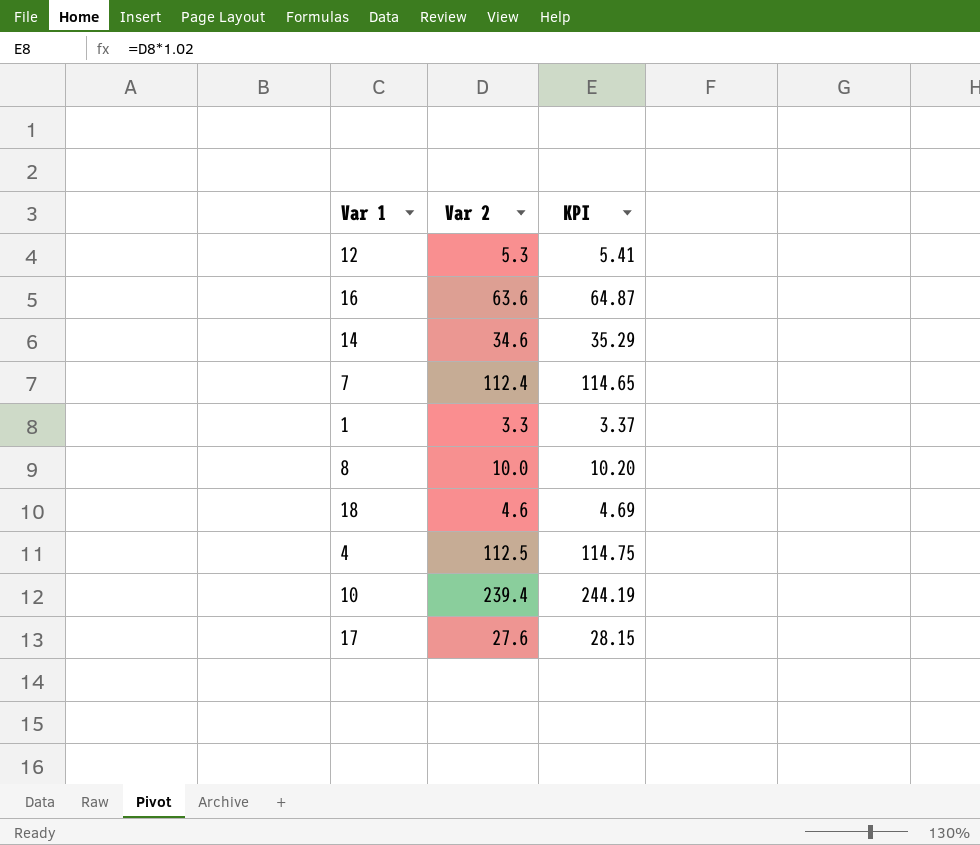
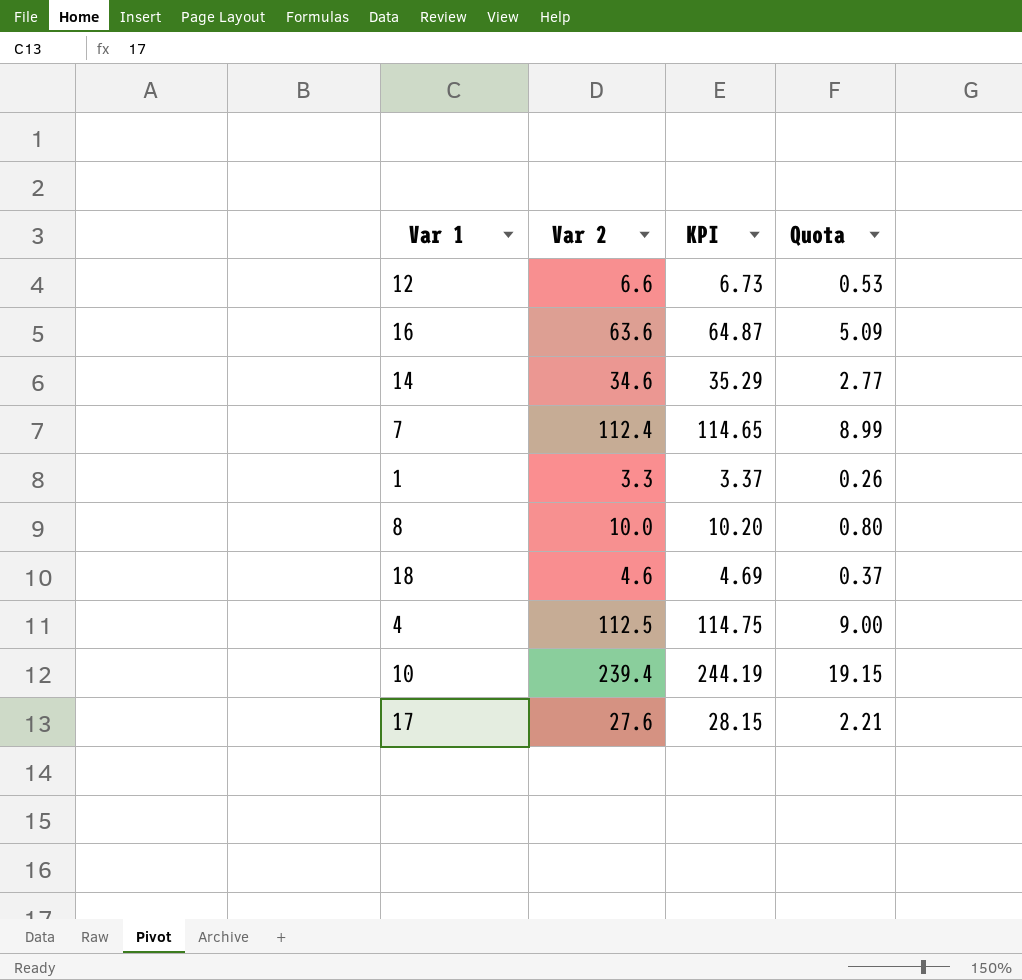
column Quota | formula: none -> [Var 2] * 0.08
12 | Var 2: 5.3 -> 6.6
12 | KPI: 5.41 -> 6.73

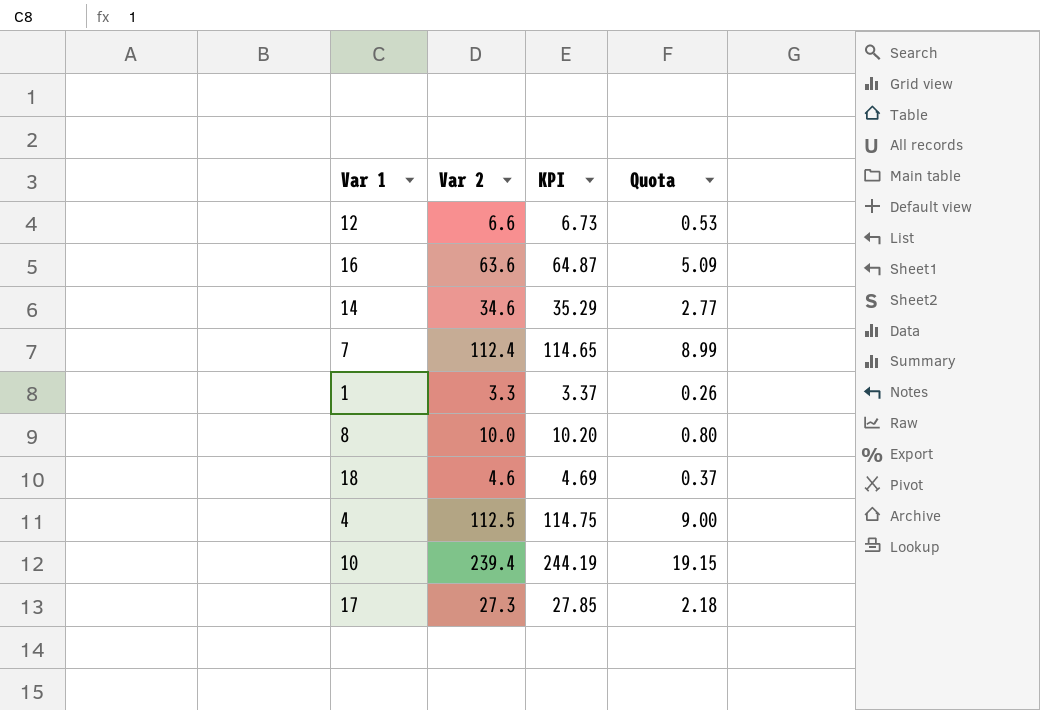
17 | Var 2: 27.6 -> 27.3
17 | KPI: 28.15 -> 27.85
17 | Quota: 2.21 -> 2.18

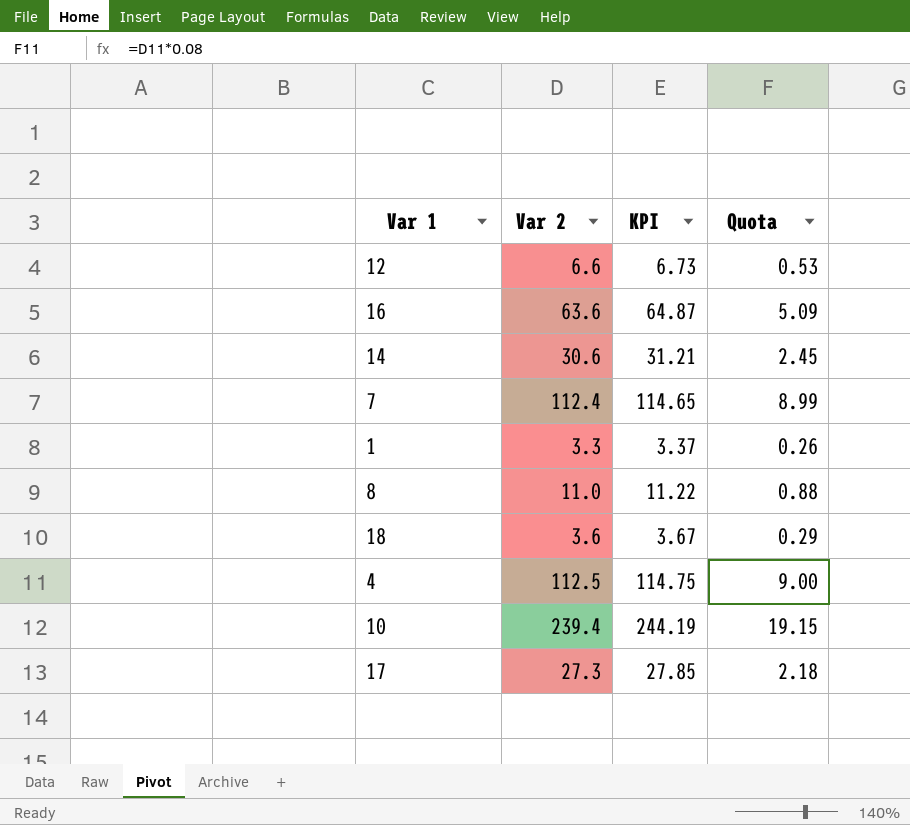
14 | Var 2: 34.6 -> 30.6
14 | KPI: 35.29 -> 31.21
14 | Quota: 2.77 -> 2.45
8 | Var 2: 10.0 -> 11.0
8 | KPI: 10.20 -> 11.22
8 | Quota: 0.80 -> 0.88
18 | Var 2: 4.6 -> 3.6
18 | KPI: 4.69 -> 3.67
18 | Quota: 0.37 -> 0.29

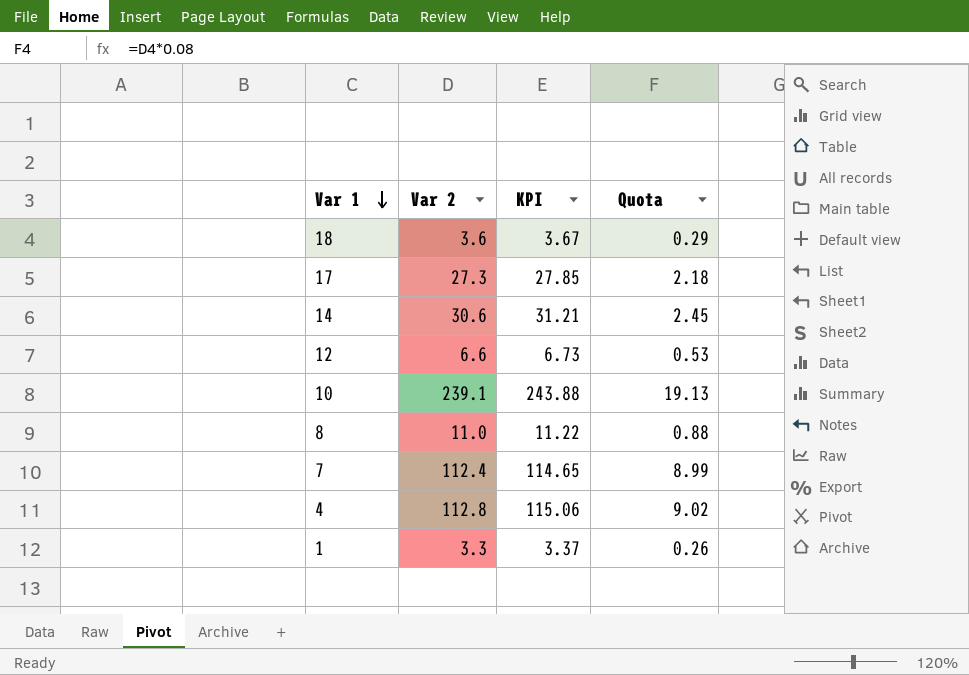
row order: none -> Var 1 descending
row 16: 63.6 | 64.87 | 5.09 -> none
10 | Var 2: 239.4 -> 239.1
10 | KPI: 244.19 -> 243.88
10 | Quota: 19.15 -> 19.13
4 | Var 2: 112.5 -> 112.8
4 | KPI: 114.75 -> 115.06
4 | Quota: 9.00 -> 9.02

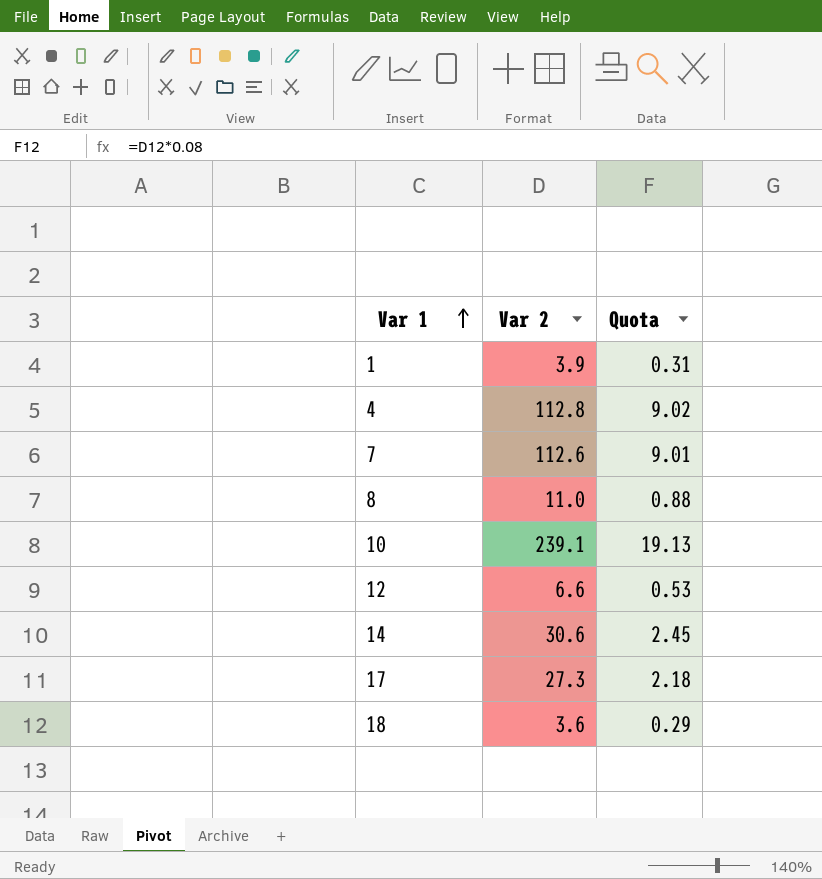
row order: Var 1 descending -> Var 1 ascending
column KPI | formula: [Var 2] * 1.02 -> none
1 | Var 2: 3.3 -> 3.9
1 | Quota: 0.26 -> 0.31
7 | Var 2: 112.4 -> 112.6
7 | Quota: 8.99 -> 9.01

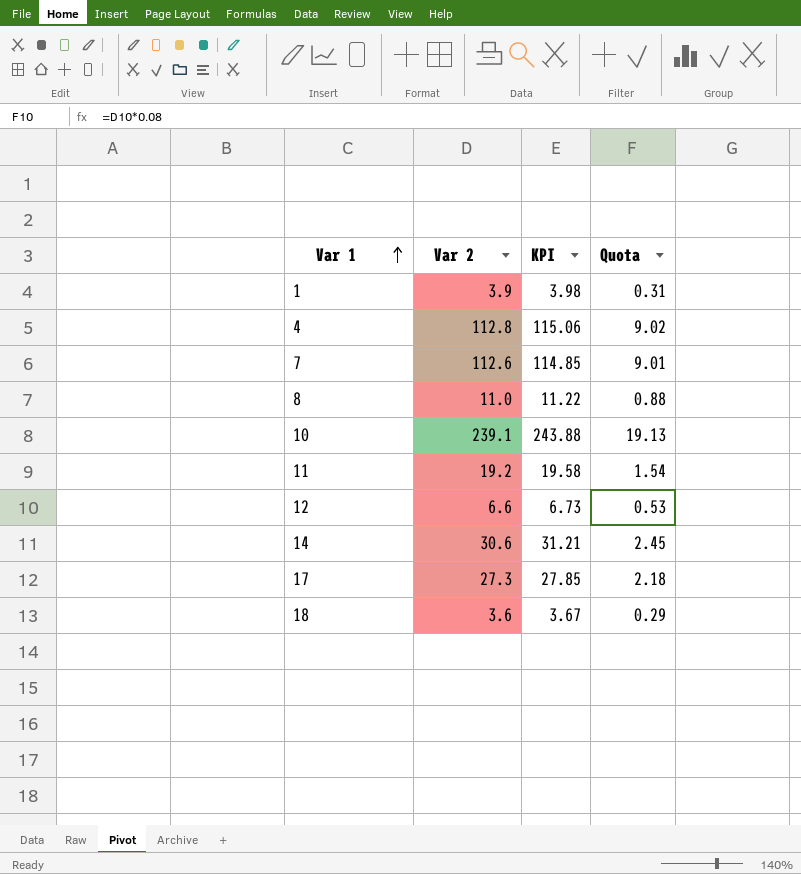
column KPI | formula: none -> [Var 2] * 1.02
row 11: none -> 19.2 | 19.58 | 1.54

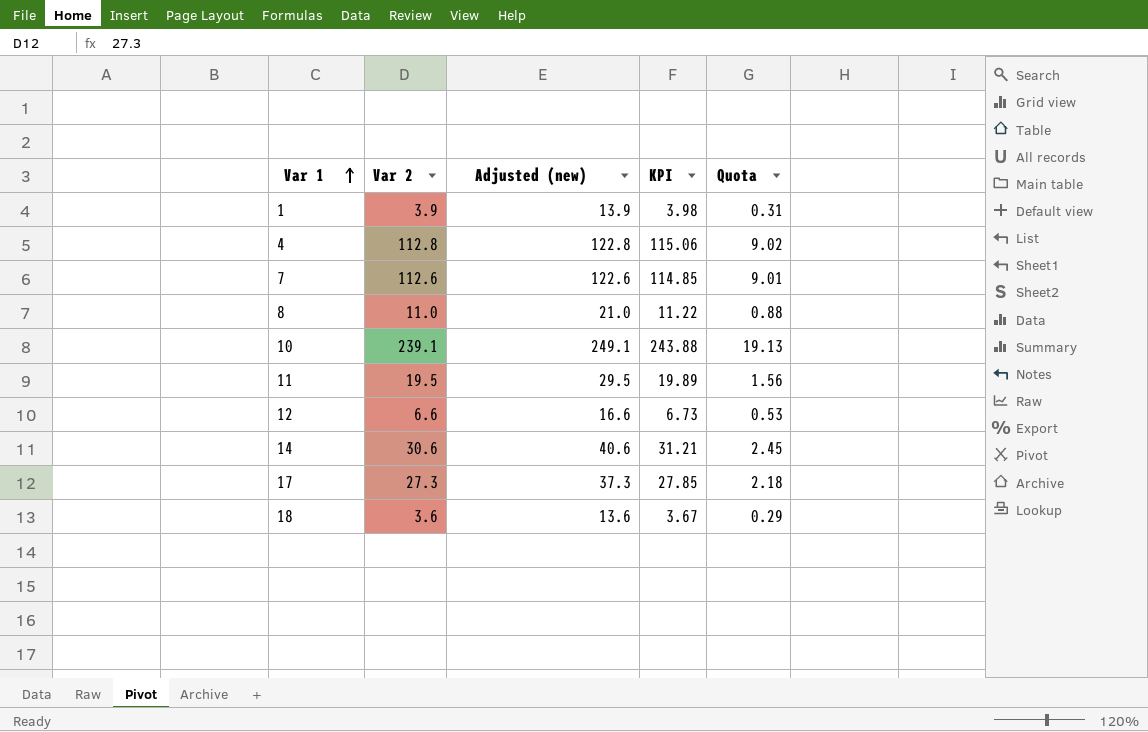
column Adjusted (new) | formula: none -> [Var 2] + 10
11 | Var 2: 19.2 -> 19.5
11 | KPI: 19.58 -> 19.89
11 | Quota: 1.54 -> 1.56

